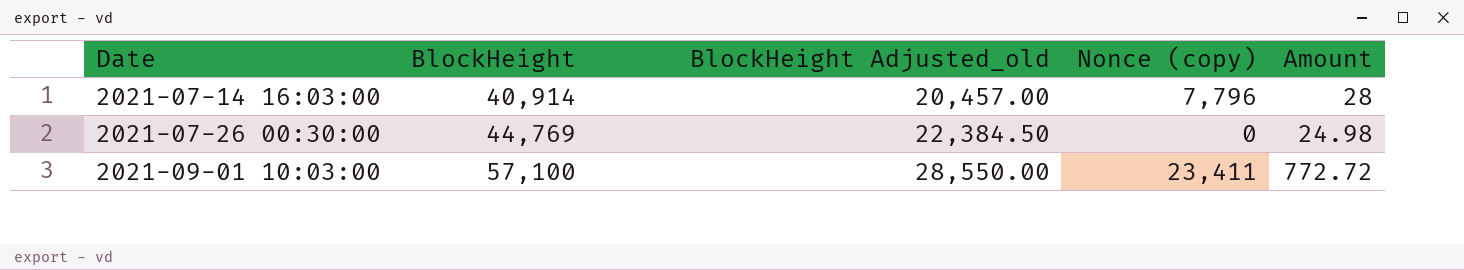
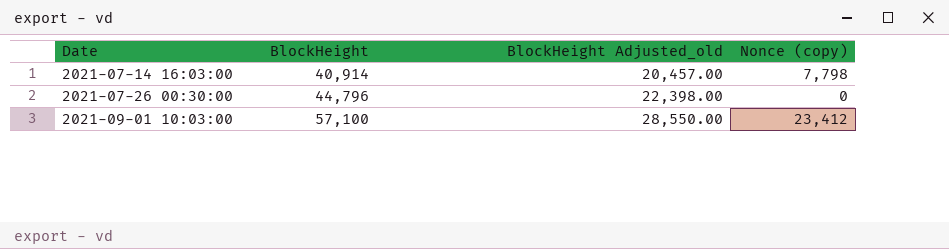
column Amount | position: 5 -> none
2021-07-14 16:03:00 | Nonce (copy): 7,796 -> 7,798
2021-07-26 00:30:00 | BlockHeight: 44,769 -> 44,796
2021-07-26 00:30:00 | BlockHeight Adjusted_old: 22,384.50 -> 22,398.00
2021-09-01 10:03:00 | Nonce (copy): 23,411 -> 23,412

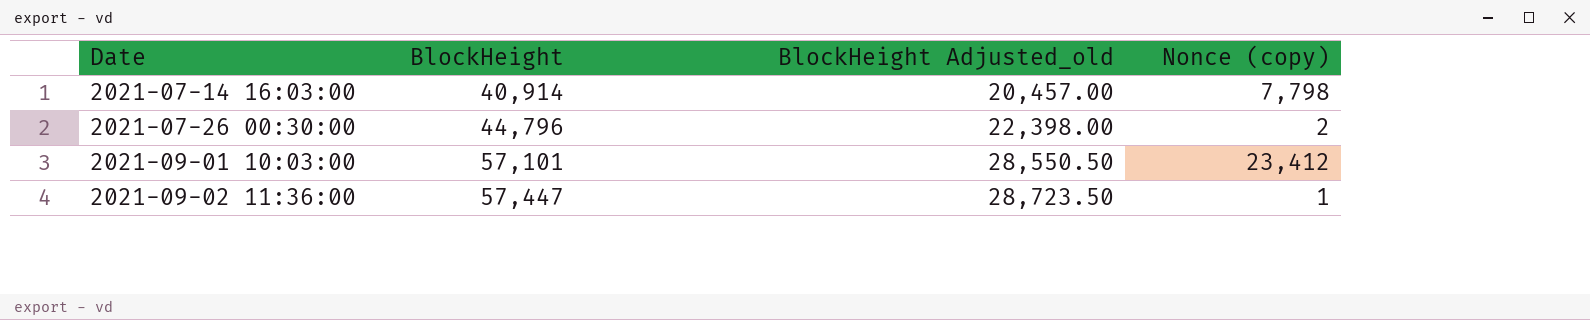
2021-07-26 00:30:00 | Nonce (copy): 0 -> 2
2021-09-01 10:03:00 | BlockHeight: 57,100 -> 57,101
2021-09-01 10:03:00 | BlockHeight Adjusted_old: 28,550.00 -> 28,550.50
row 2021-09-02 11:36:00: none -> 57,447 | 28,723.50 | 1

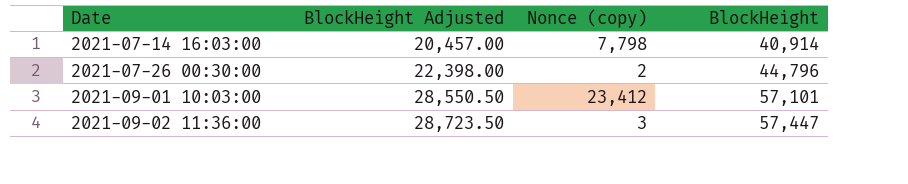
column name: BlockHeight Adjusted_old -> BlockHeight Adjusted
column BlockHeight | position: 2 -> 4
2021-09-02 11:36:00 | Nonce (copy): 1 -> 3

